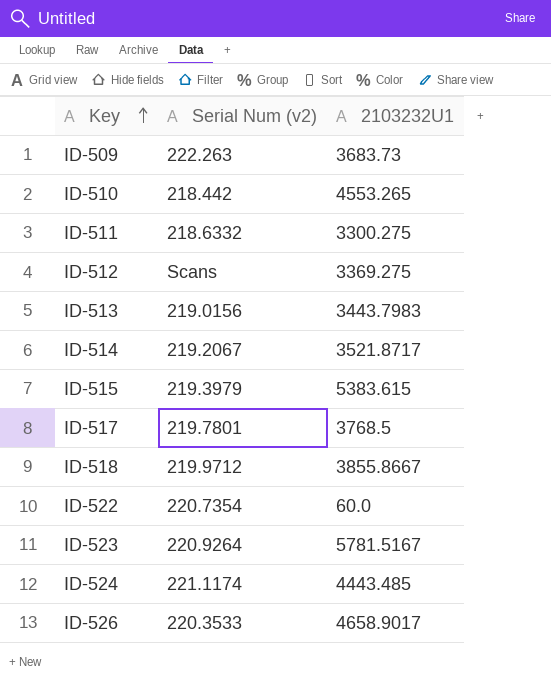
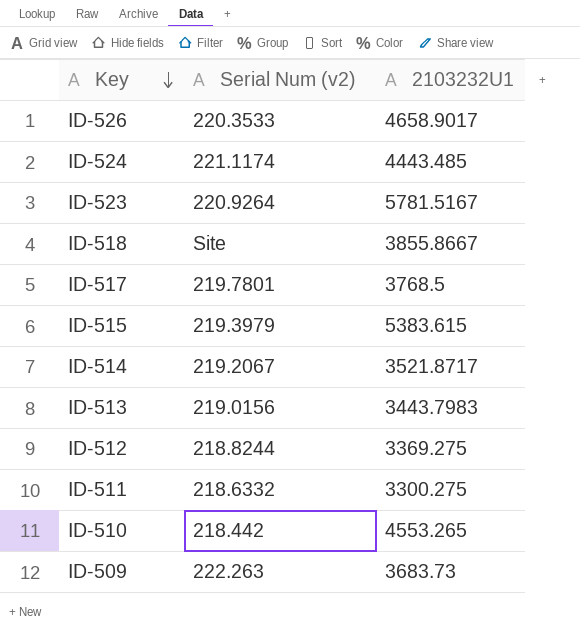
row order: Key ascending -> Key descending
row ID-522: 220.7354 | 60.0 -> none
ID-518 | Serial Num (v2): 219.9712 -> Site
ID-512 | Serial Num (v2): Scans -> 218.8244

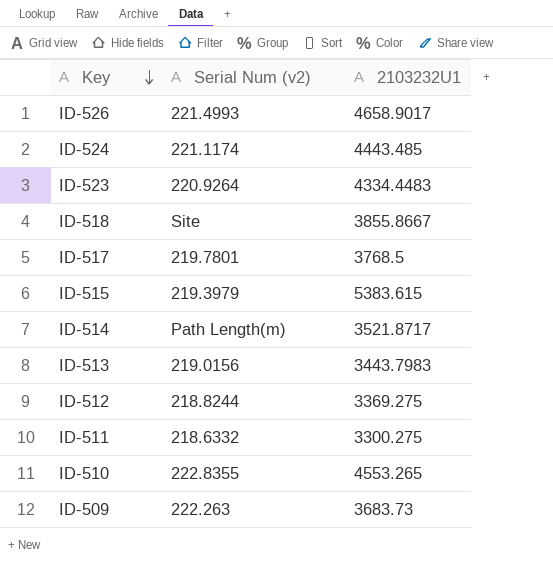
ID-526 | Serial Num (v2): 220.3533 -> 221.4993
ID-523 | 2103232U1: 5781.5167 -> 4334.4483
ID-514 | Serial Num (v2): 219.2067 -> Path Length(m)
ID-510 | Serial Num (v2): 218.442 -> 222.8355

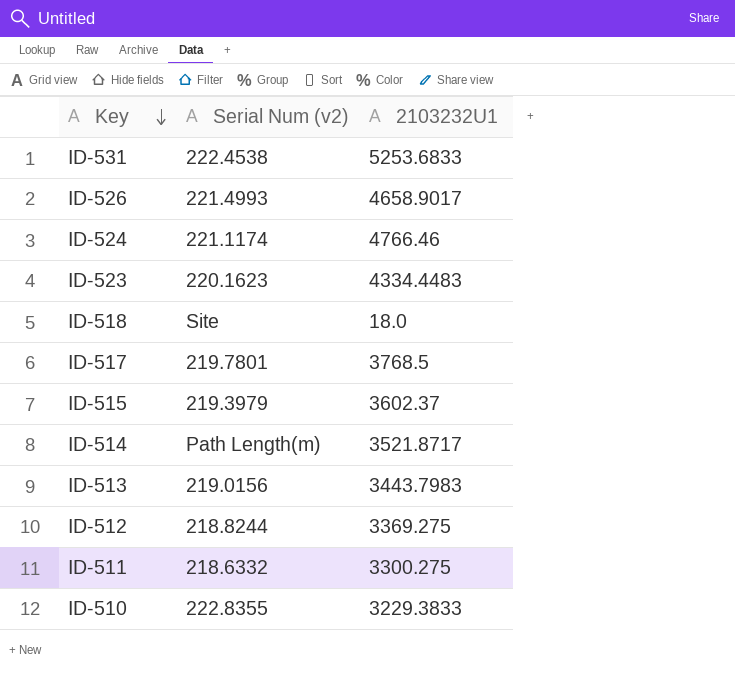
row ID-509: 222.263 | 3683.73 -> none
row ID-531: none -> 222.4538 | 5253.6833
ID-524 | 2103232U1: 4443.485 -> 4766.46
ID-523 | Serial Num (v2): 220.9264 -> 220.1623
ID-518 | 2103232U1: 3855.8667 -> 18.0
ID-515 | 2103232U1: 5383.615 -> 3602.37
ID-510 | 2103232U1: 4553.265 -> 3229.3833

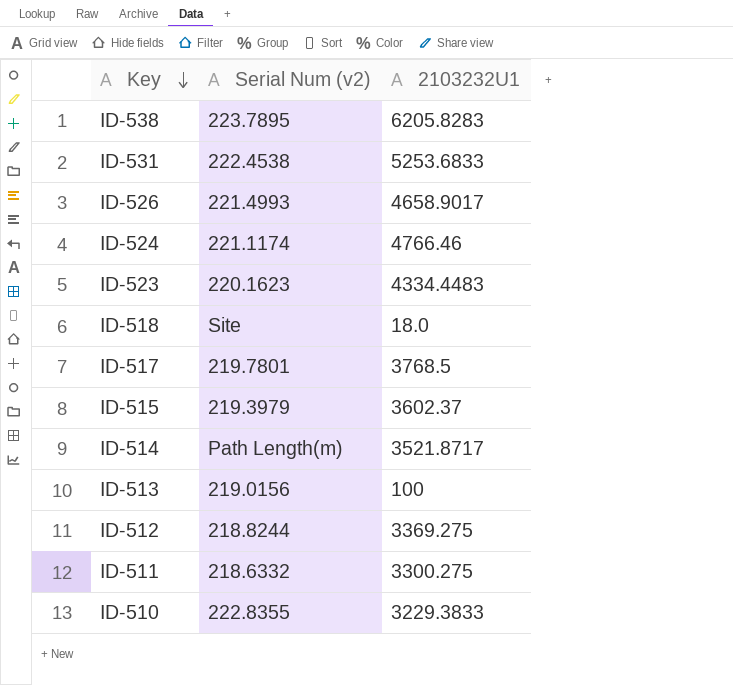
row ID-538: none -> 223.7895 | 6205.8283
ID-513 | 2103232U1: 3443.7983 -> 100

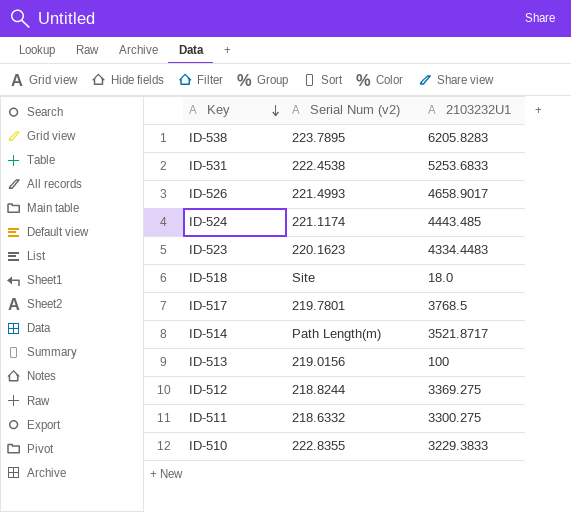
row ID-515: 219.3979 | 3602.37 -> none
ID-524 | 2103232U1: 4766.46 -> 4443.485

